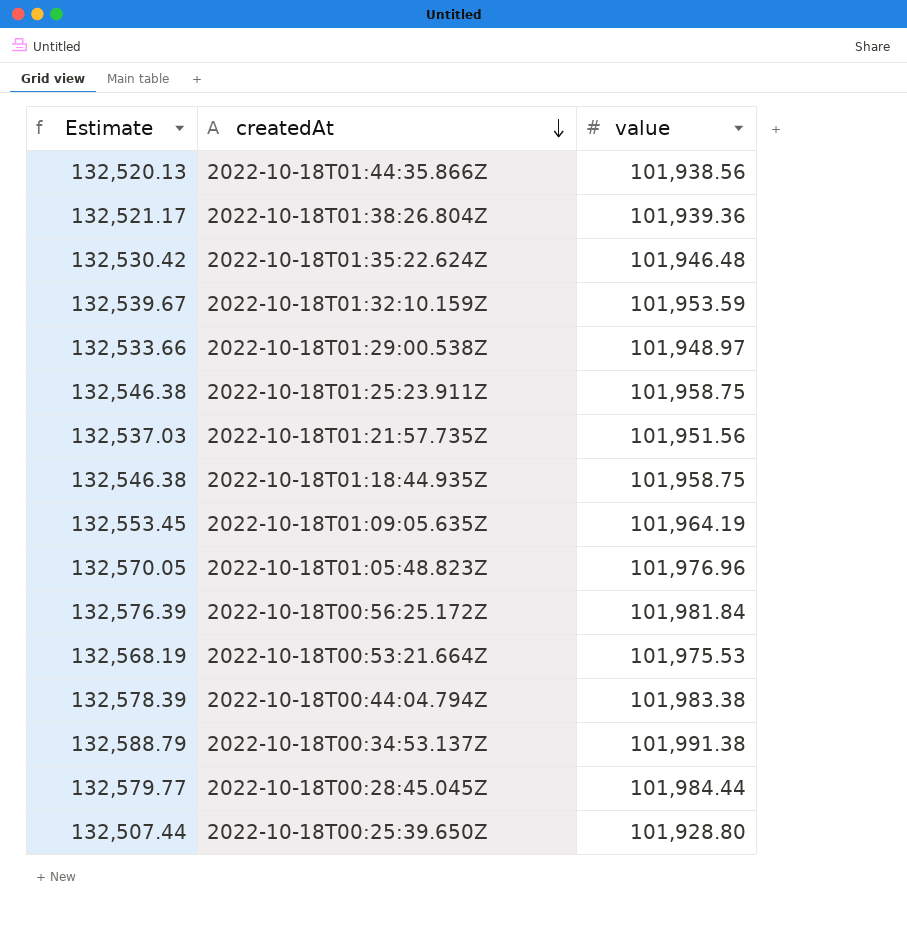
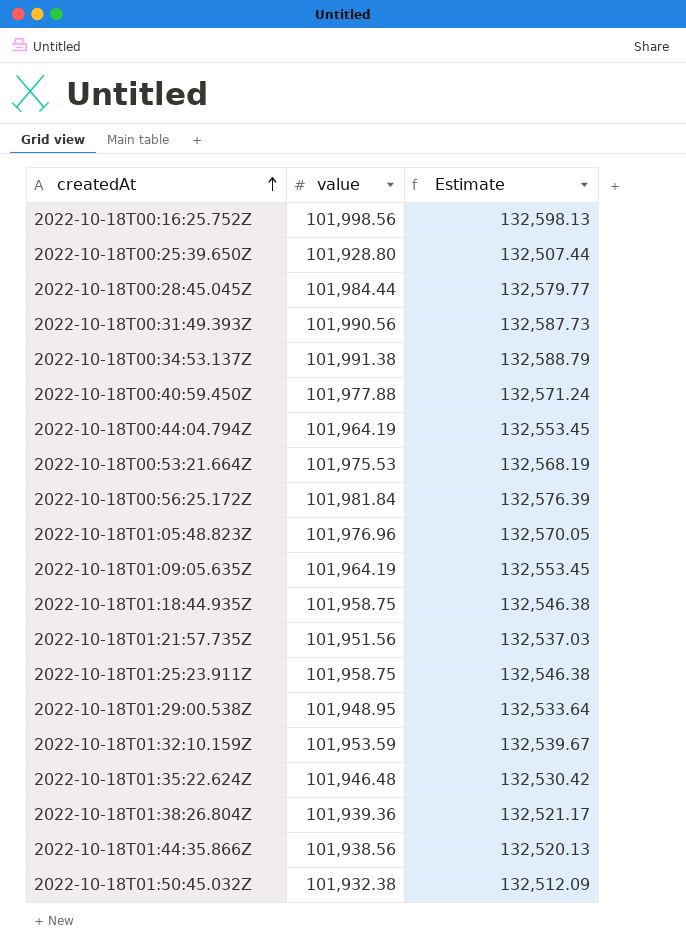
row order: createdAt descending -> createdAt ascending
column Estimate | position: 1 -> 3
row 2022-10-18T00:16:25.752Z: none -> 101,998.56 | 132,598.13
row 2022-10-18T00:31:49.393Z: none -> 101,990.56 | 132,587.73
row 2022-10-18T00:40:59.450Z: none -> 101,977.88 | 132,571.24
2022-10-18T00:44:04.794Z | value: 101,983.38 -> 101,964.19
2022-10-18T00:44:04.794Z | Estimate: 132,578.39 -> 132,553.45
2022-10-18T01:29:00.538Z | value: 101,948.97 -> 101,948.95
2022-10-18T01:29:00.538Z | Estimate: 132,533.66 -> 132,533.64
row 2022-10-18T01:50:45.032Z: none -> 101,932.38 | 132,512.09

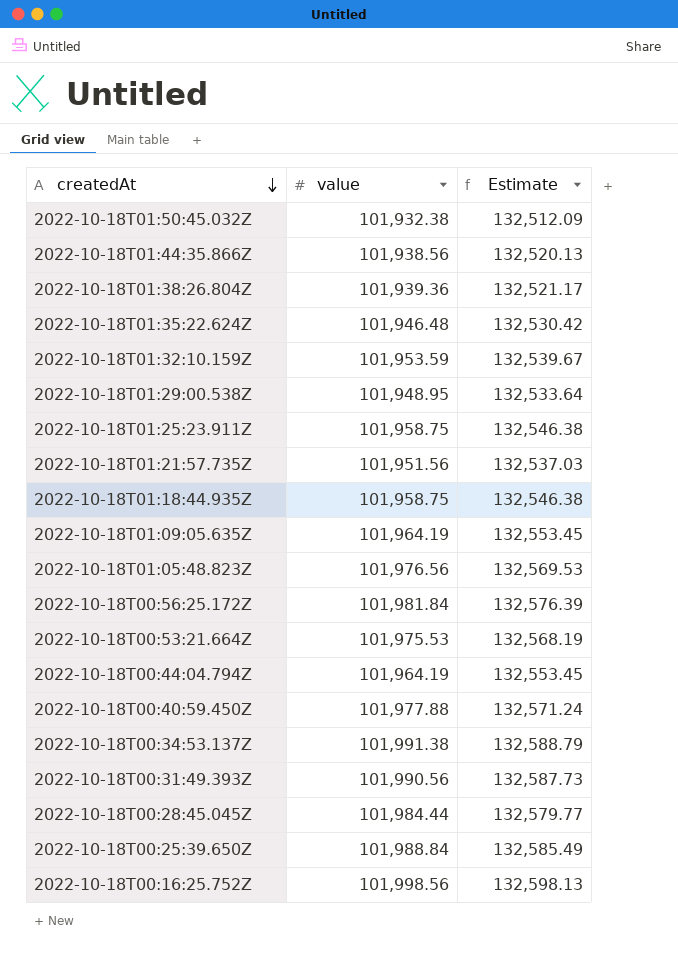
row order: createdAt ascending -> createdAt descending
2022-10-18T01:05:48.823Z | value: 101,976.96 -> 101,976.56
2022-10-18T01:05:48.823Z | Estimate: 132,570.05 -> 132,569.53
2022-10-18T00:25:39.650Z | value: 101,928.80 -> 101,988.84
2022-10-18T00:25:39.650Z | Estimate: 132,507.44 -> 132,585.49

